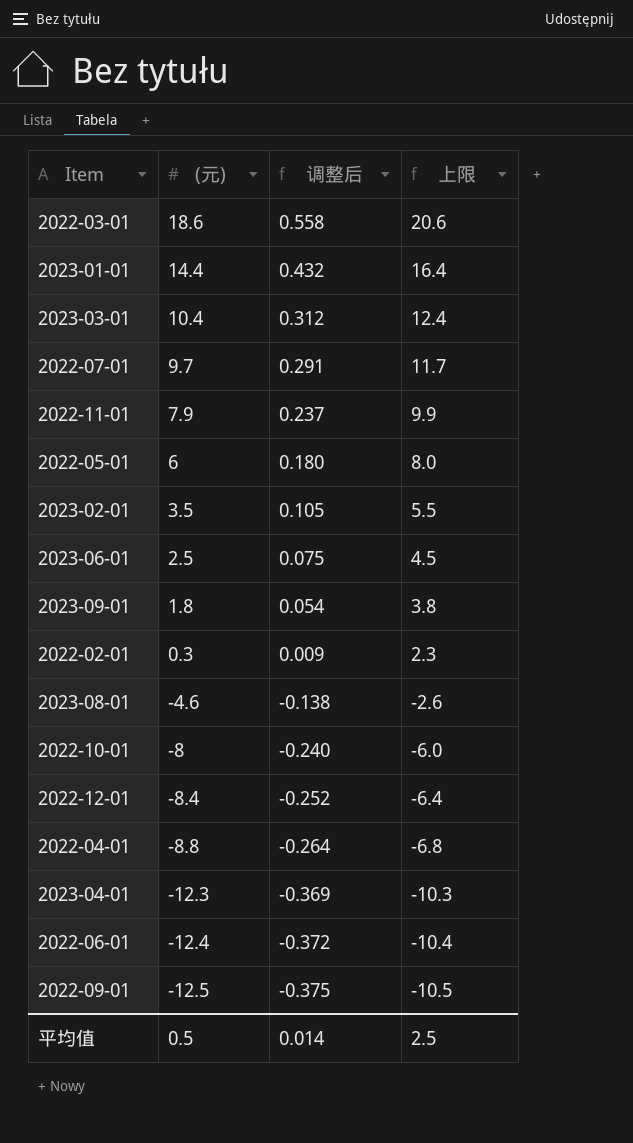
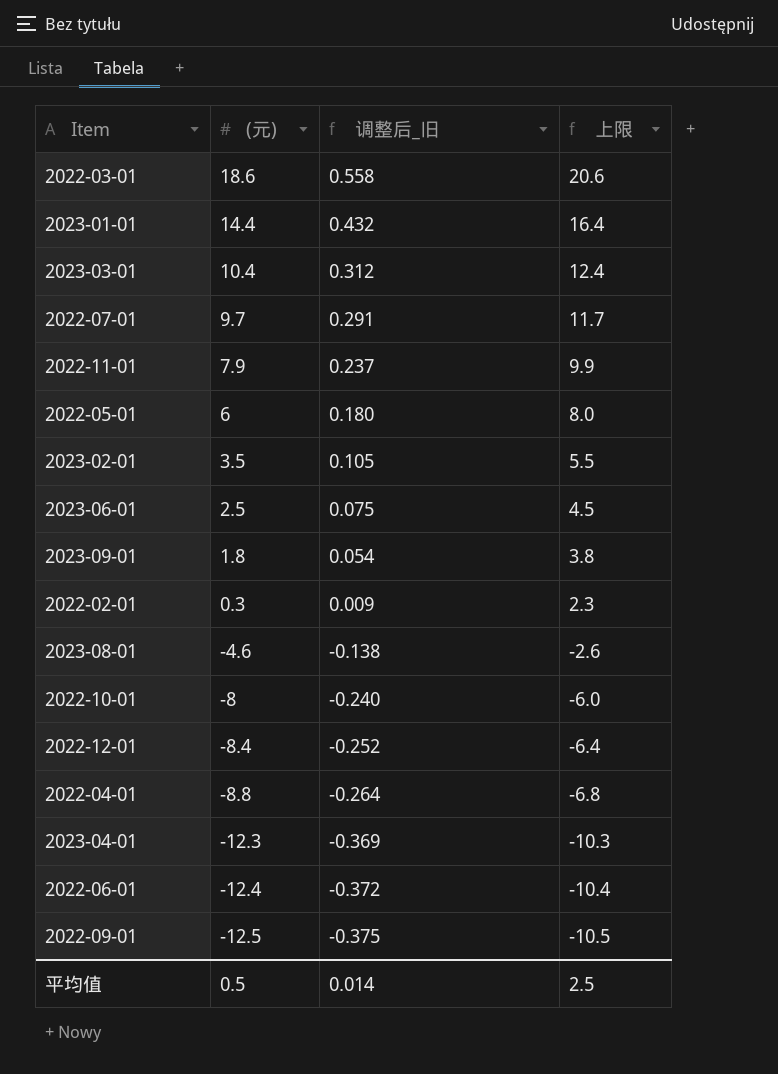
column name: 调整后 -> 调整后_旧

